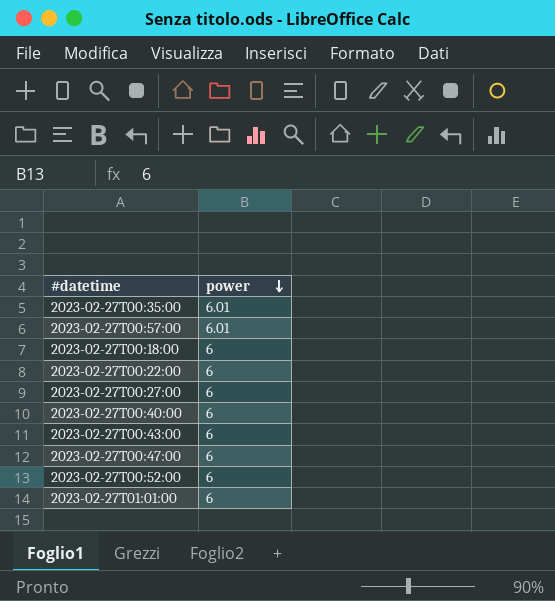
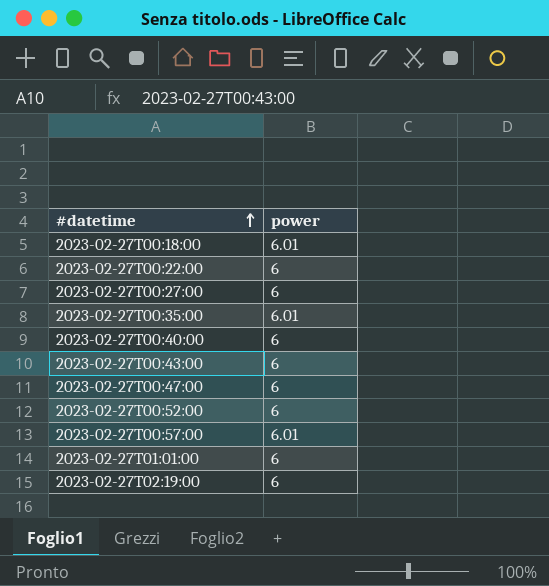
row order: power descending -> #datetime ascending
2023-02-27T00:18:00 | power: 6 -> 6.01
row 2023-02-27T02:19:00: none -> 6

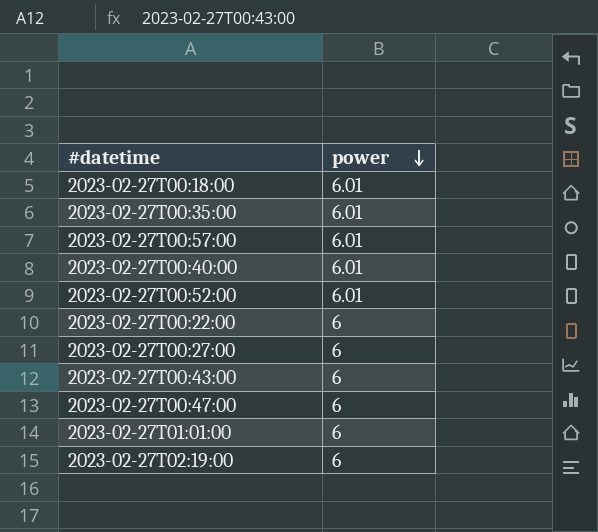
row order: #datetime ascending -> power descending
2023-02-27T00:40:00 | power: 6 -> 6.01
2023-02-27T00:52:00 | power: 6 -> 6.01

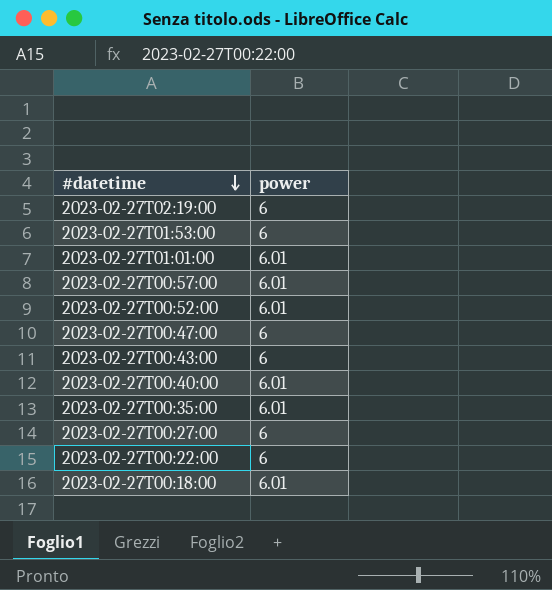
row order: power descending -> #datetime descending
row 2023-02-27T01:53:00: none -> 6
2023-02-27T01:01:00 | power: 6 -> 6.01

